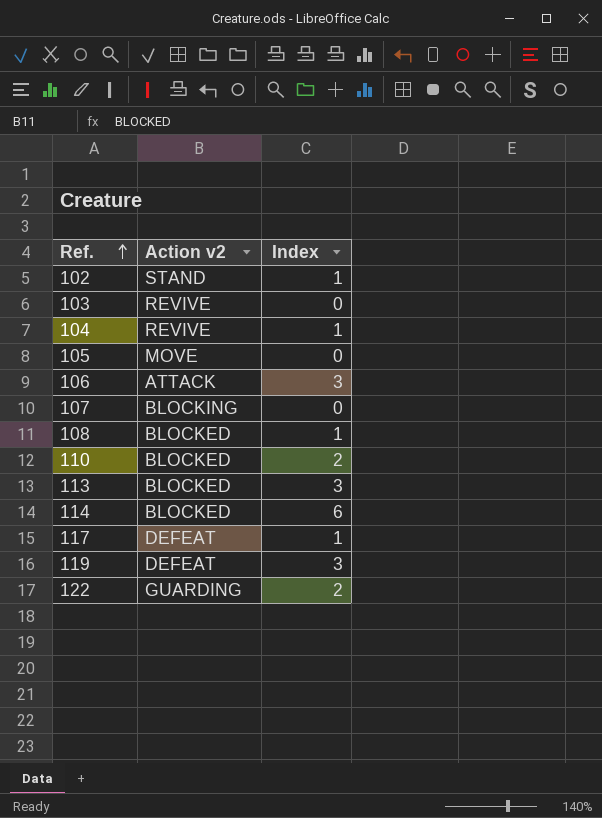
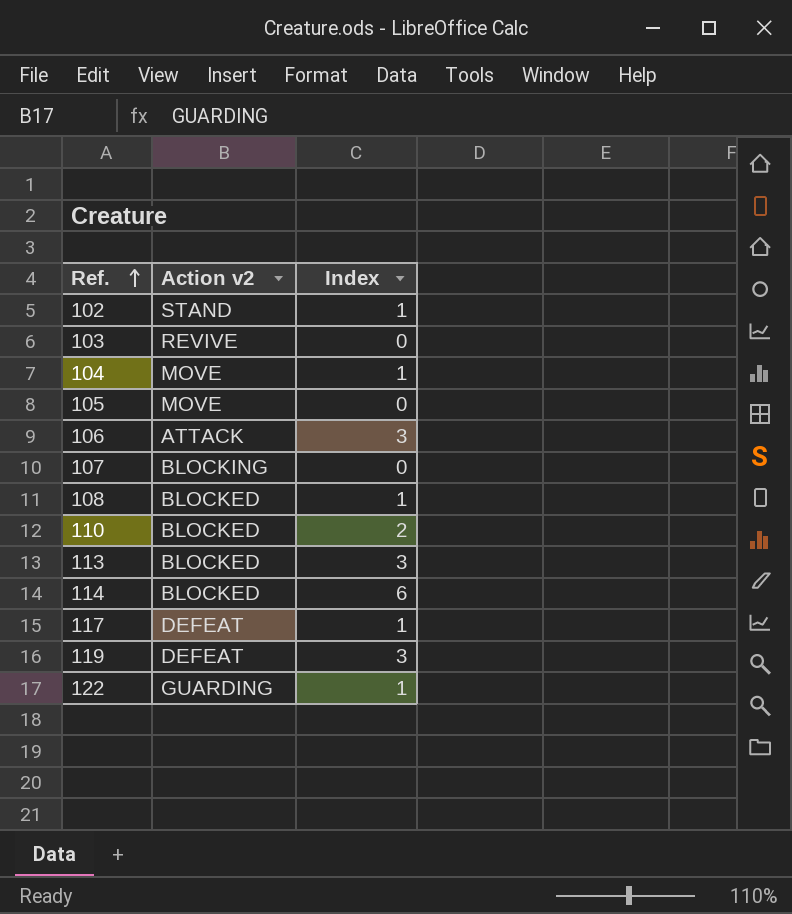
104 | Action v2: REVIVE -> MOVE
122 | Index: 2 -> 1

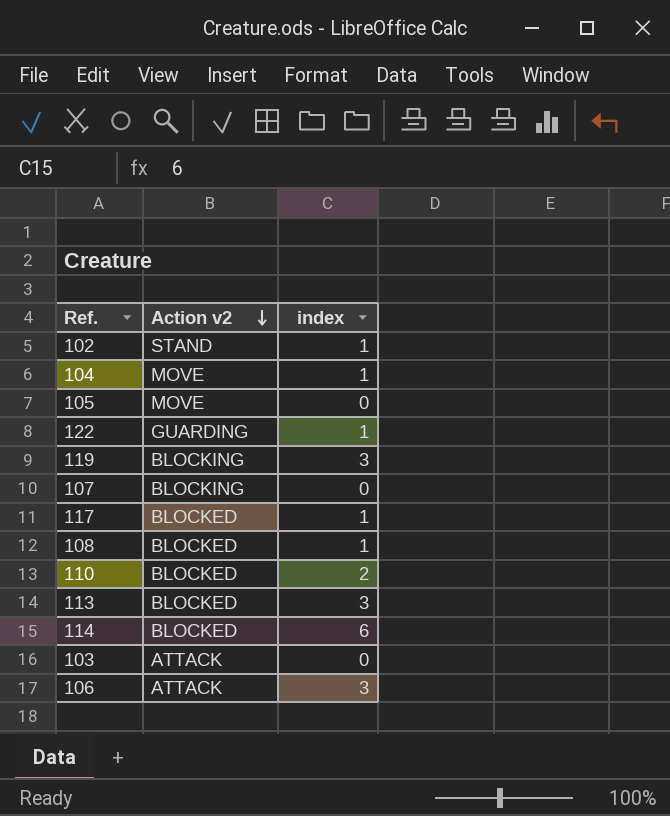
row order: Ref. ascending -> Action v2 descending
column name: Index -> index
119 | Action v2: DEFEAT -> BLOCKING
117 | Action v2: DEFEAT -> BLOCKED
103 | Action v2: REVIVE -> ATTACK

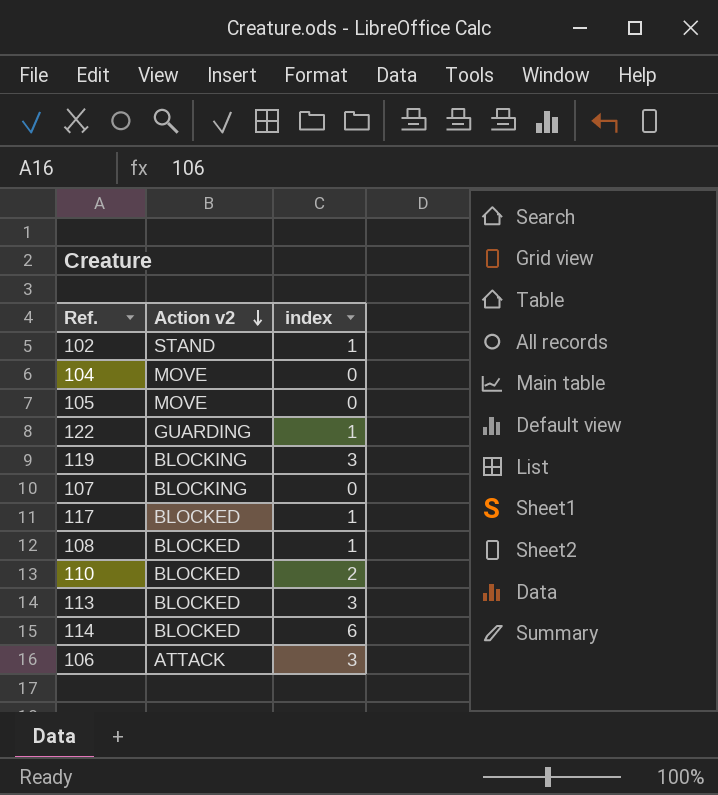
row 103: ATTACK | 0 -> none
104 | index: 1 -> 0

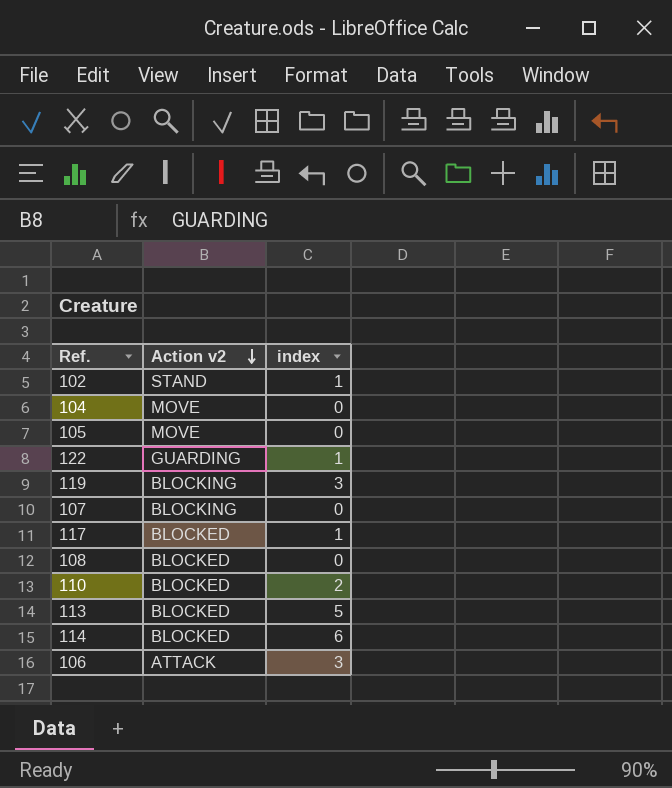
108 | index: 1 -> 0
113 | index: 3 -> 5

